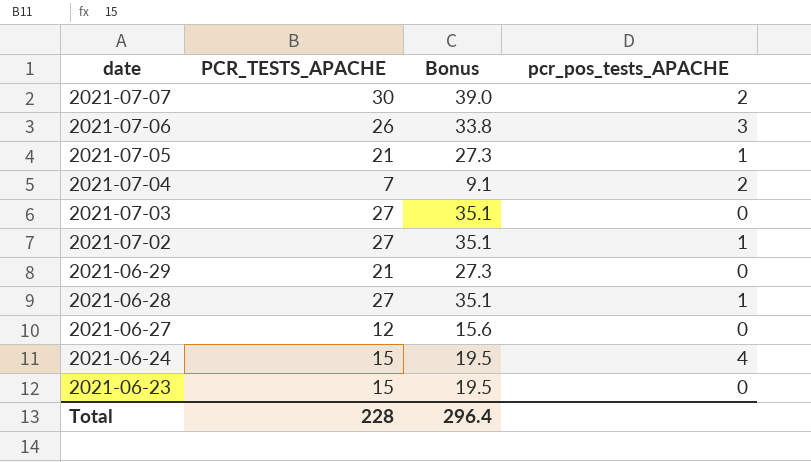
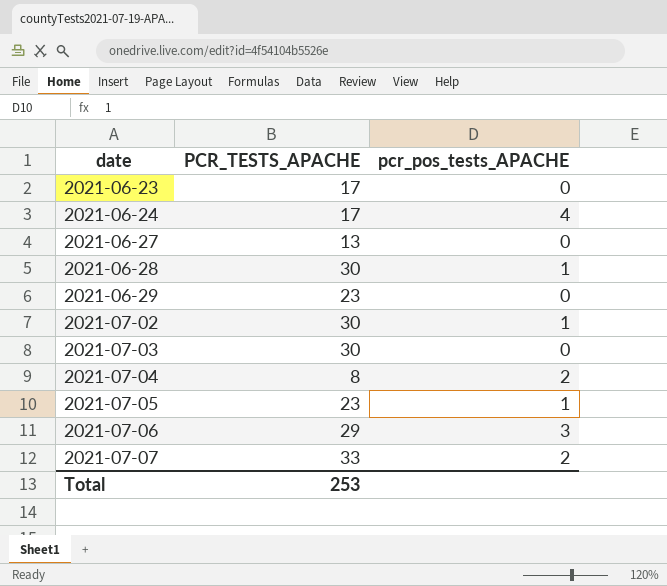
row order: date descending -> date ascending
column Bonus | formula: [PCR_TESTS_APACHE] * 1.3 -> none
2021-06-23 | PCR_TESTS_APACHE: 15 -> 17
2021-06-24 | PCR_TESTS_APACHE: 15 -> 17
2021-06-27 | PCR_TESTS_APACHE: 12 -> 13
2021-06-28 | PCR_TESTS_APACHE: 27 -> 30
2021-06-29 | PCR_TESTS_APACHE: 21 -> 23
2021-07-02 | PCR_TESTS_APACHE: 27 -> 30
2021-07-03 | PCR_TESTS_APACHE: 27 -> 30
2021-07-04 | PCR_TESTS_APACHE: 7 -> 8
2021-07-05 | PCR_TESTS_APACHE: 21 -> 23
2021-07-06 | PCR_TESTS_APACHE: 26 -> 29
2021-07-07 | PCR_TESTS_APACHE: 30 -> 33
Total | PCR_TESTS_APACHE: 228 -> 253

